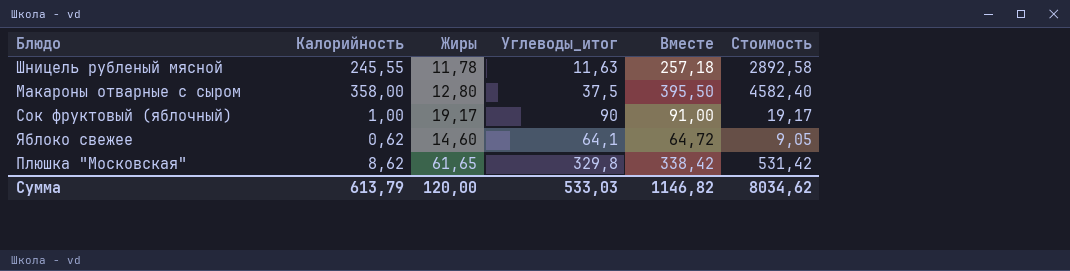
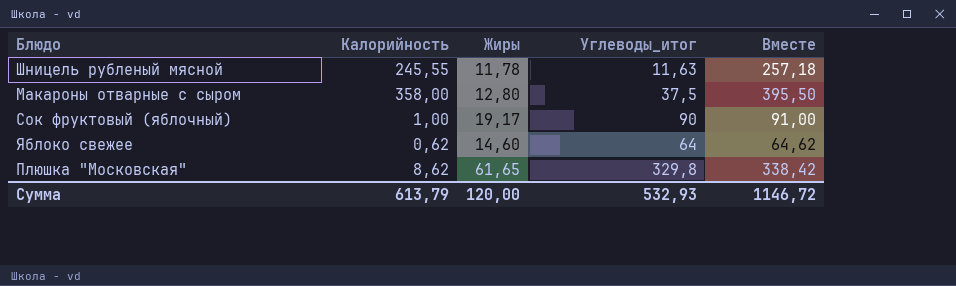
column Стоимость | formula: [Калорийность] * [Жиры] -> none
Яблоко свежее | Углеводы_итог: 64,1 -> 64
Яблоко свежее | Вместе: 64,72 -> 64,62
Сумма | Углеводы_итог: 533,03 -> 532,93
Сумма | Вместе: 1146,82 -> 1146,72

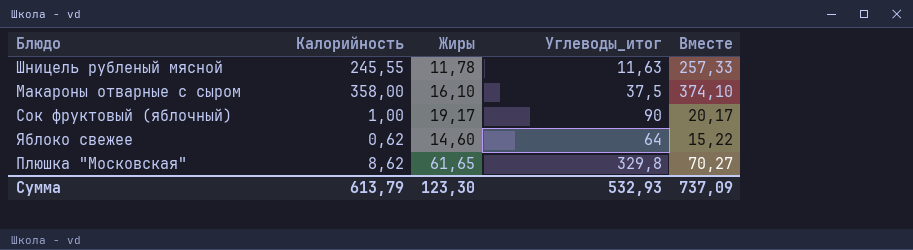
column Вместе | formula: [Калорийность] + [Углеводы_итог] -> [Калорийность] + [Жиры]
Макароны отварные с сыром | Жиры: 12,80 -> 16,10
Сумма | Жиры: 120,00 -> 123,30
Сумма | Вместе: 1146,72 -> 737,09

